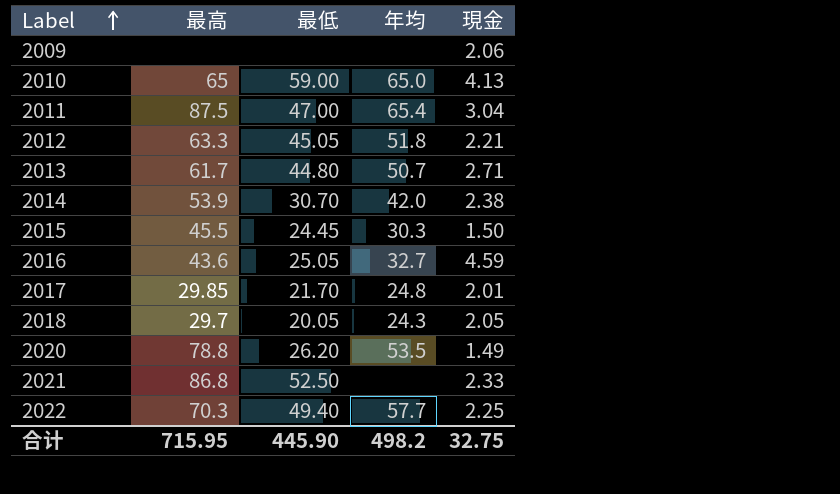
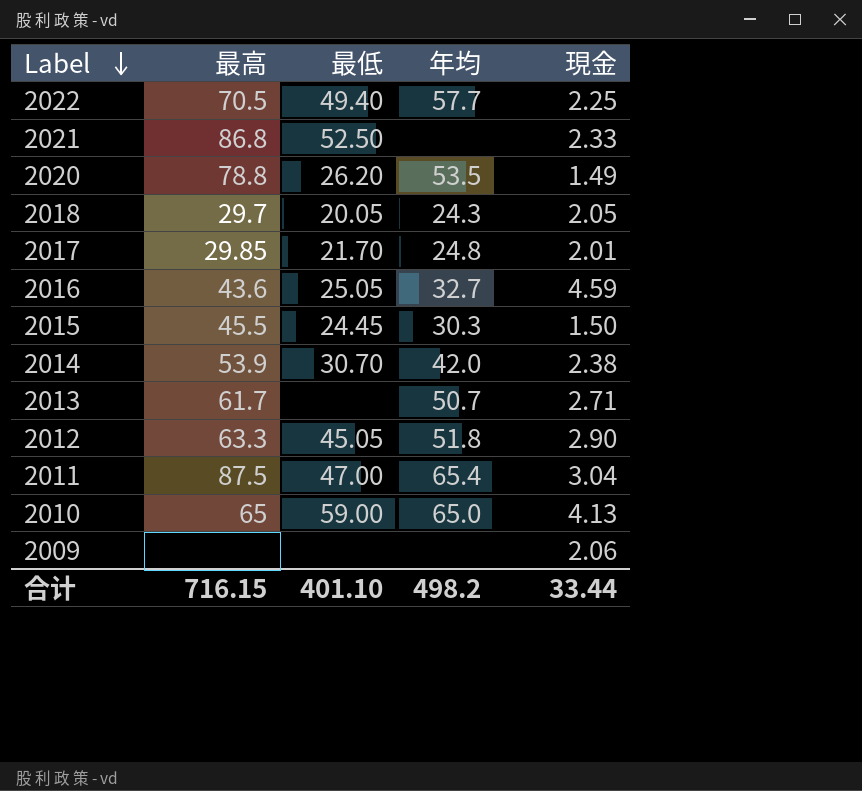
row order: Label ascending -> Label descending
2022 | 最高: 70.3 -> 70.5
2013 | 最低: 44.80 -> none
2012 | 現金: 2.21 -> 2.90
合计 | 最高: 715.95 -> 716.15
合计 | 最低: 445.90 -> 401.10
合计 | 現金: 32.75 -> 33.44

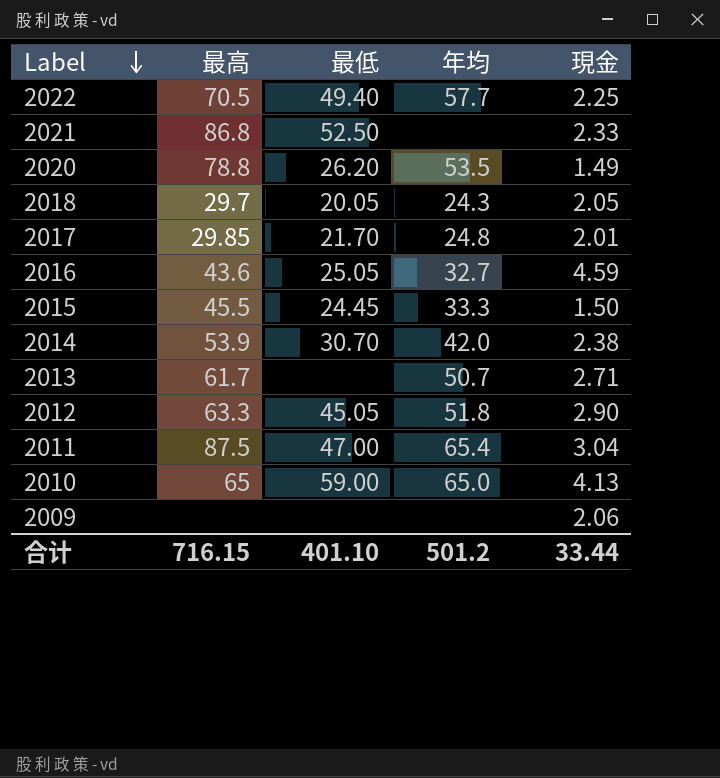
2015 | 年均: 30.3 -> 33.3
合计 | 年均: 498.2 -> 501.2

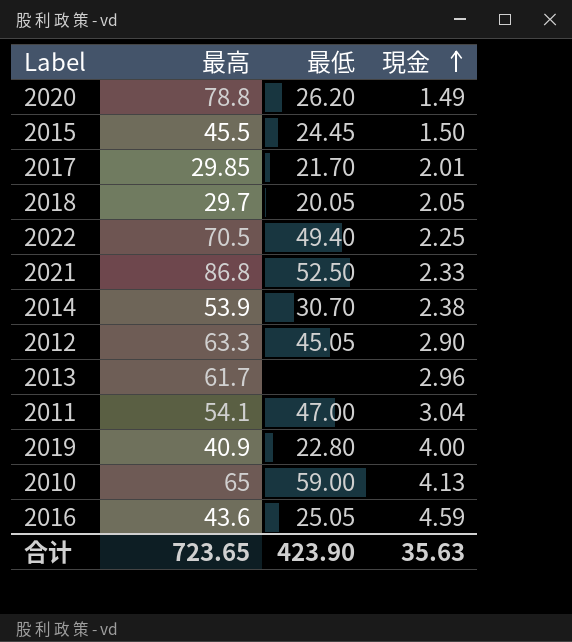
row order: Label descending -> 現金 ascending
column 年均 | position: 4 -> none
row 2009: none | none | none | 2.06 -> none
2013 | 現金: 2.71 -> 2.96
2011 | 最高: 87.5 -> 54.1
row 2019: none -> 40.9 | 22.80 | 4.00
合计 | 最高: 716.15 -> 723.65
合计 | 最低: 401.10 -> 423.90
合计 | 現金: 33.44 -> 35.63

